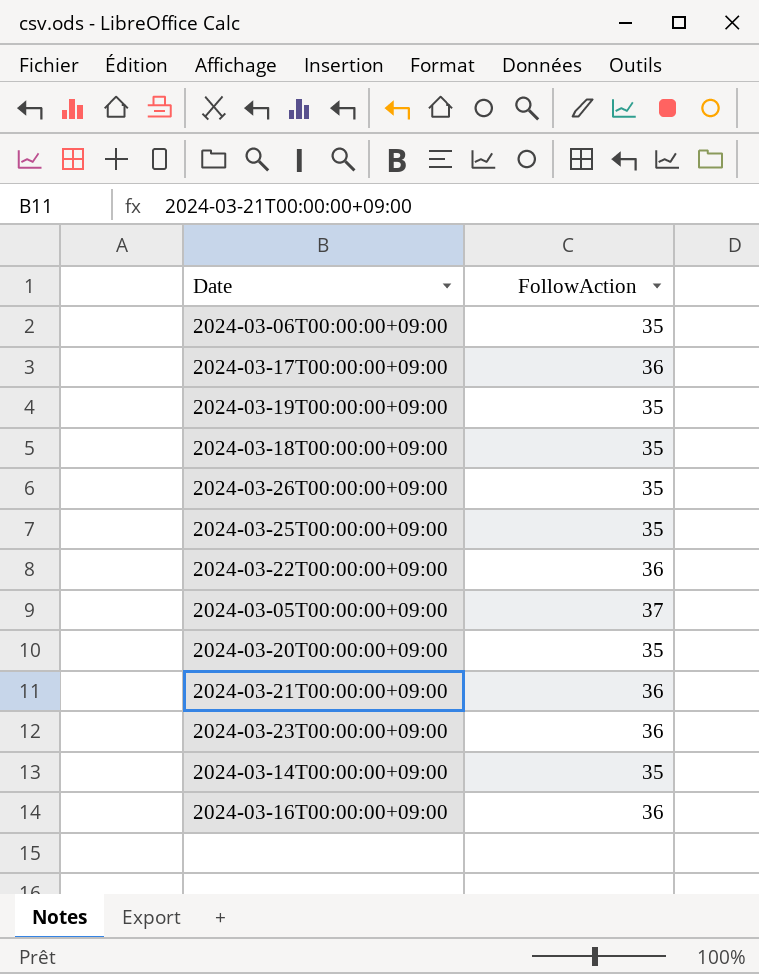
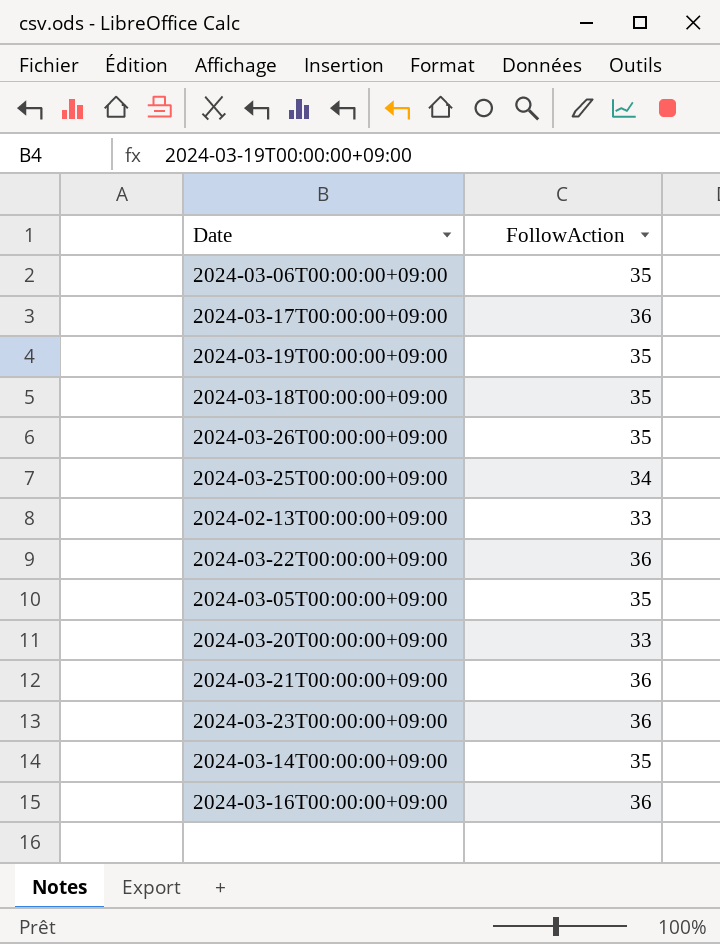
2024-03-25T00:00:00+09:00 | FollowAction: 35 -> 34
row 2024-02-13T00:00:00+09:00: none -> 33
2024-03-05T00:00:00+09:00 | FollowAction: 37 -> 35
2024-03-20T00:00:00+09:00 | FollowAction: 35 -> 33

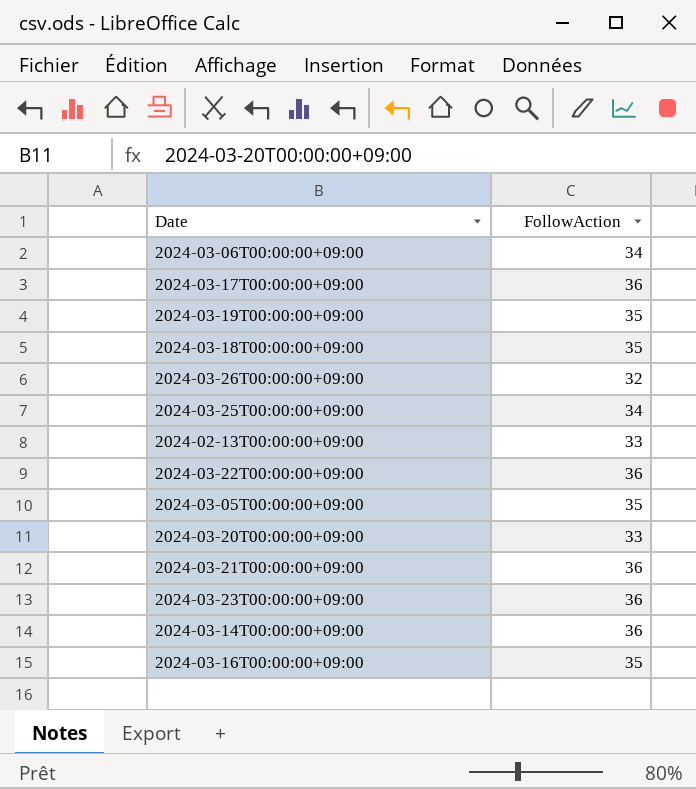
2024-03-06T00:00:00+09:00 | FollowAction: 35 -> 34
2024-03-26T00:00:00+09:00 | FollowAction: 35 -> 32
2024-03-14T00:00:00+09:00 | FollowAction: 35 -> 36
2024-03-16T00:00:00+09:00 | FollowAction: 36 -> 35

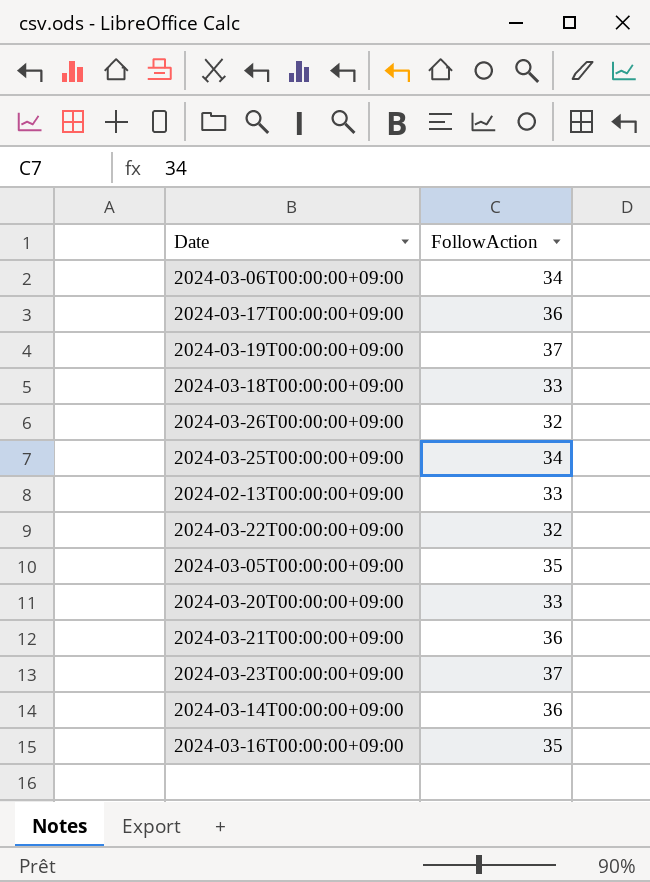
2024-03-19T00:00:00+09:00 | FollowAction: 35 -> 37
2024-03-18T00:00:00+09:00 | FollowAction: 35 -> 33
2024-03-22T00:00:00+09:00 | FollowAction: 36 -> 32
2024-03-23T00:00:00+09:00 | FollowAction: 36 -> 37

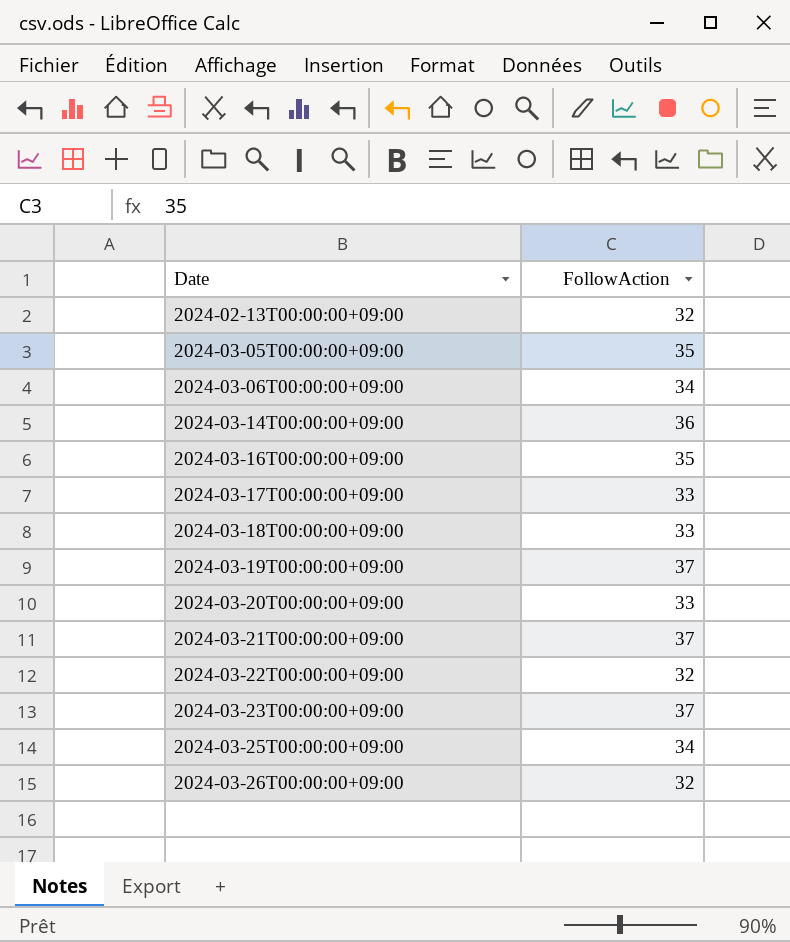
row order: none -> Date ascending
2024-02-13T00:00:00+09:00 | FollowAction: 33 -> 32
2024-03-17T00:00:00+09:00 | FollowAction: 36 -> 33
2024-03-21T00:00:00+09:00 | FollowAction: 36 -> 37

